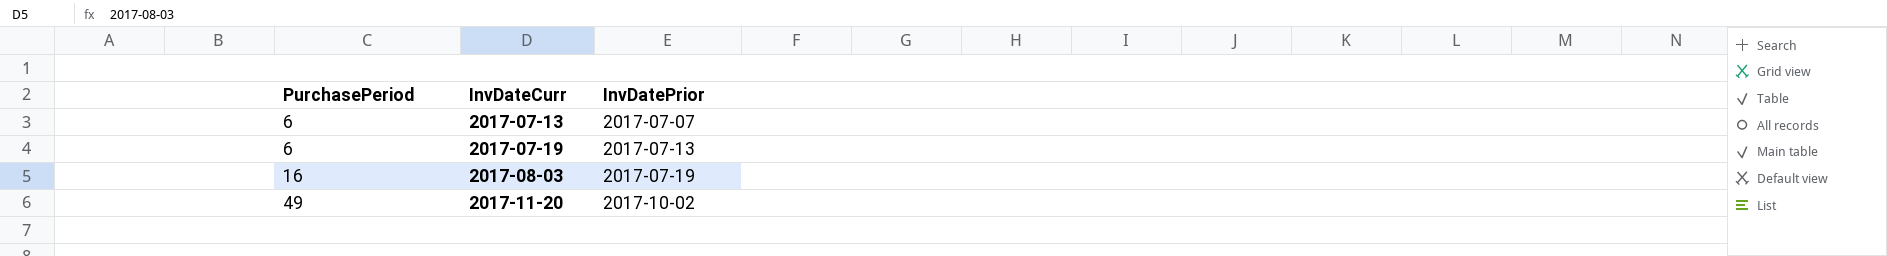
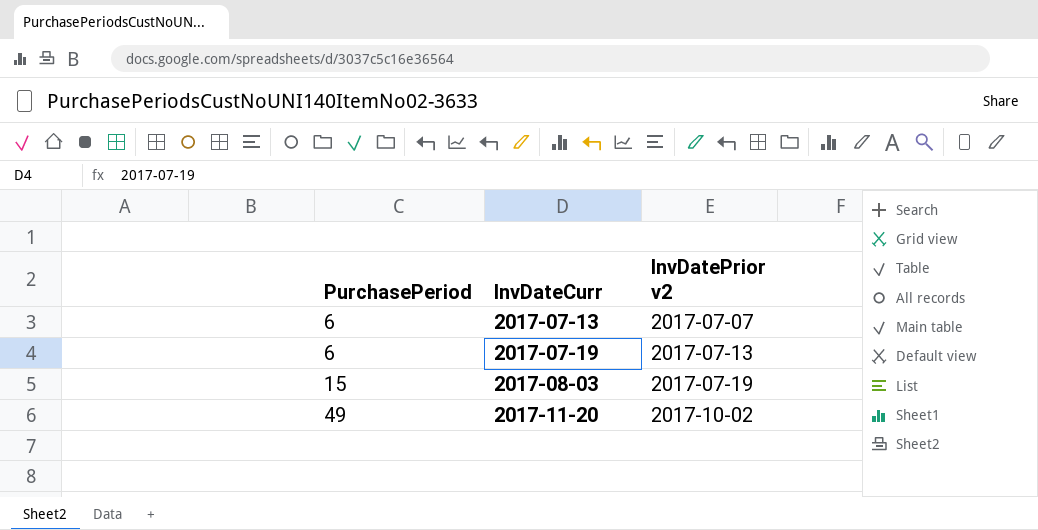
column name: InvDatePrior -> InvDatePrior v2
2017-08-03 | PurchasePeriod: 16 -> 15

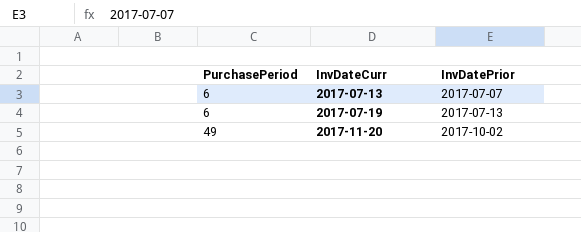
column name: InvDatePrior v2 -> InvDatePrior
row 2017-08-03: 15 | 2017-07-19 -> none

